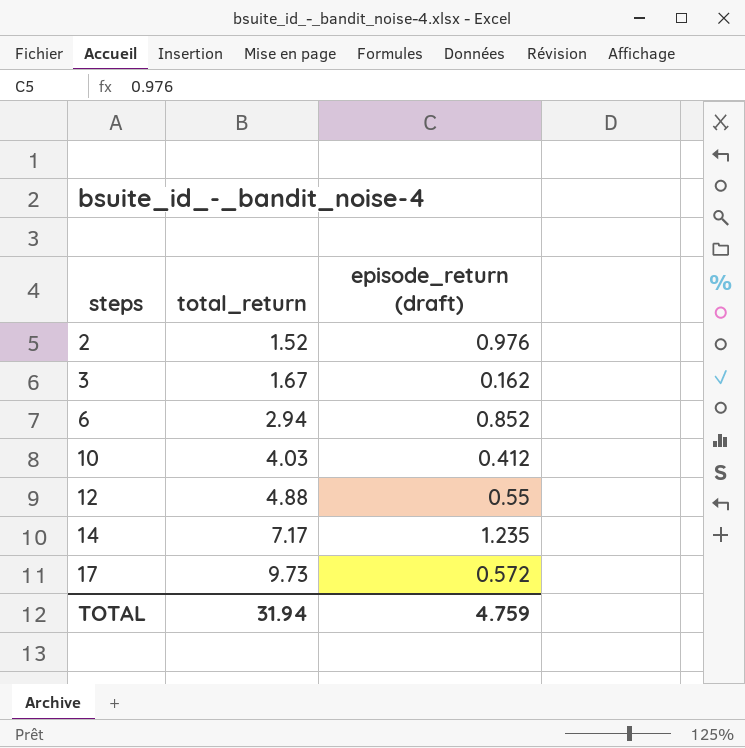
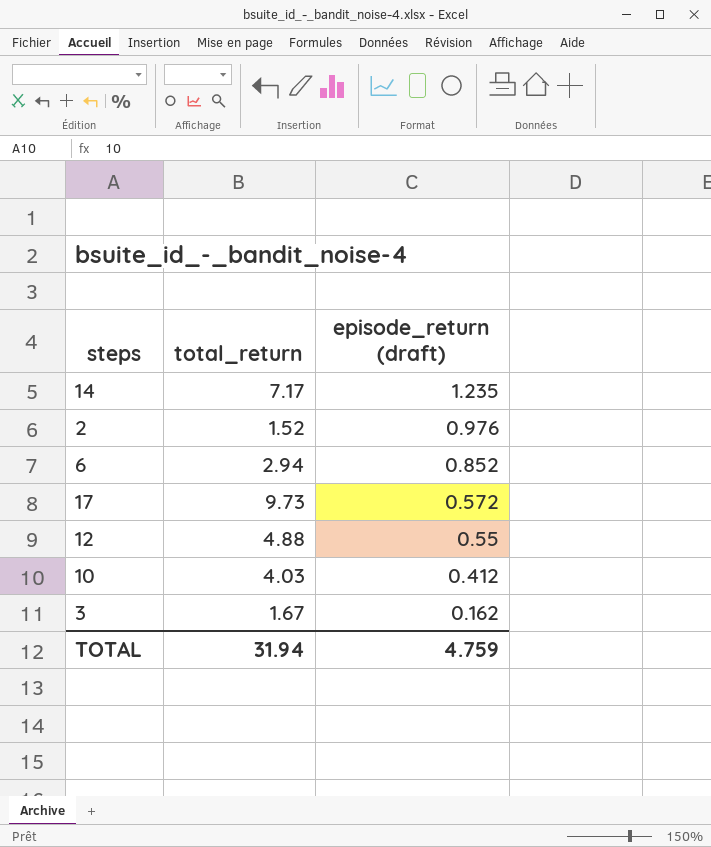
row order: steps ascending -> episode_return (draft) descending

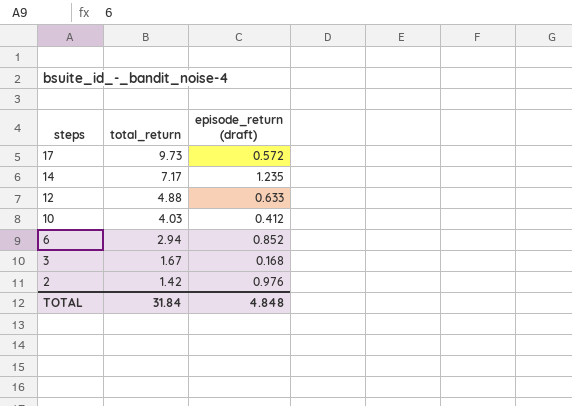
row order: episode_return (draft) descending -> steps descending
12 | episode_return (draft): 0.55 -> 0.633
3 | episode_return (draft): 0.162 -> 0.168
2 | total_return: 1.52 -> 1.42
TOTAL | total_return: 31.94 -> 31.84
TOTAL | episode_return (draft): 4.759 -> 4.848

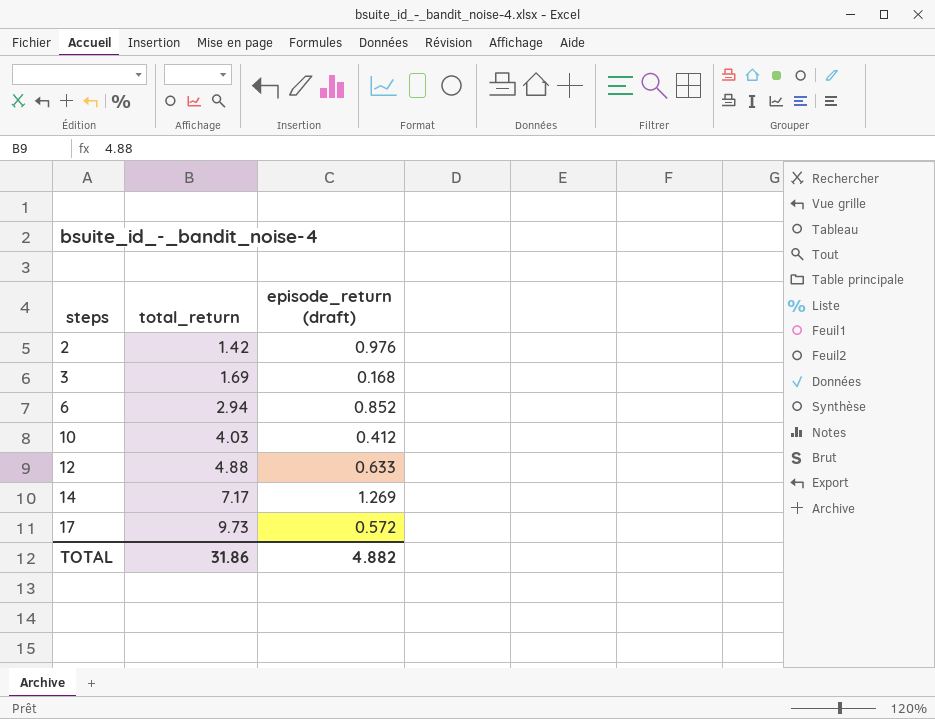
row order: steps descending -> steps ascending
3 | total_return: 1.67 -> 1.69
14 | episode_return (draft): 1.235 -> 1.269
TOTAL | total_return: 31.84 -> 31.86
TOTAL | episode_return (draft): 4.848 -> 4.882

